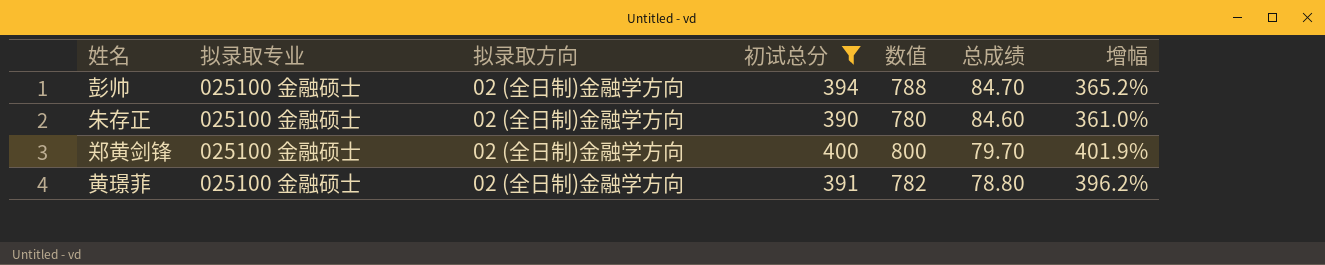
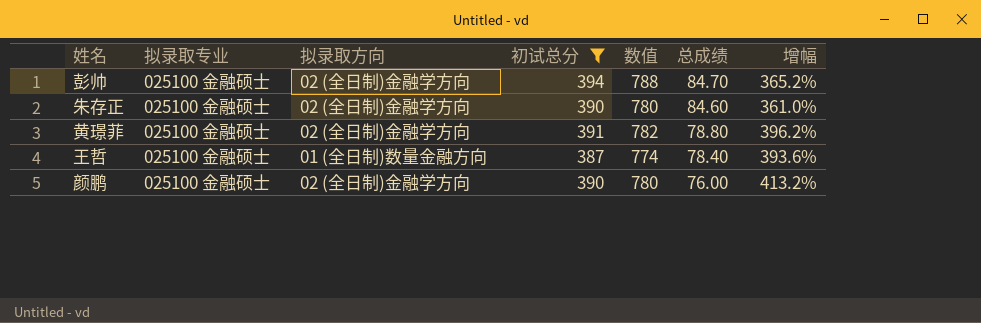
row 郑黄剑锋: 025100 金融硕士 | 02 (全日制)金融学方向 | 400 | 800 | 79.70 | 401.9% -> none
row 王哲: none -> 025100 金融硕士 | 01 (全日制)数量金融方向 | 387 | 774 | 78.40 | 393.6%
row 颜鹏: none -> 025100 金融硕士 | 02 (全日制)金融学方向 | 390 | 780 | 76.00 | 413.2%

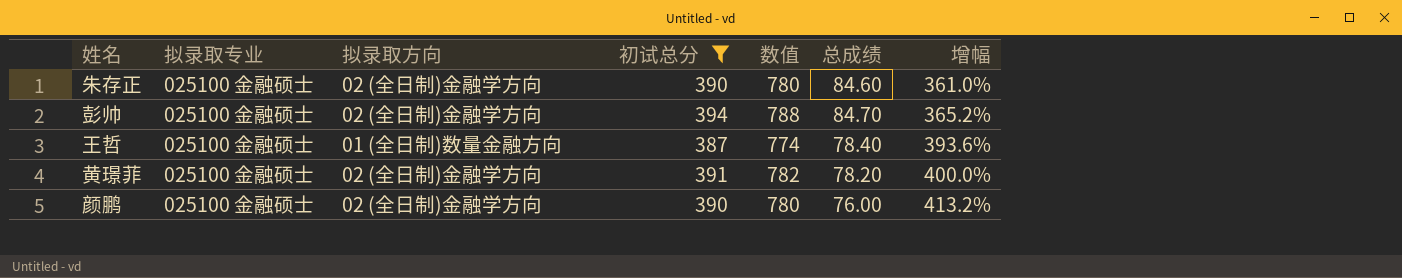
row order: 总成绩 descending -> 增幅 ascending
黄璟菲 | 总成绩: 78.80 -> 78.20
黄璟菲 | 增幅: 396.2% -> 400.0%

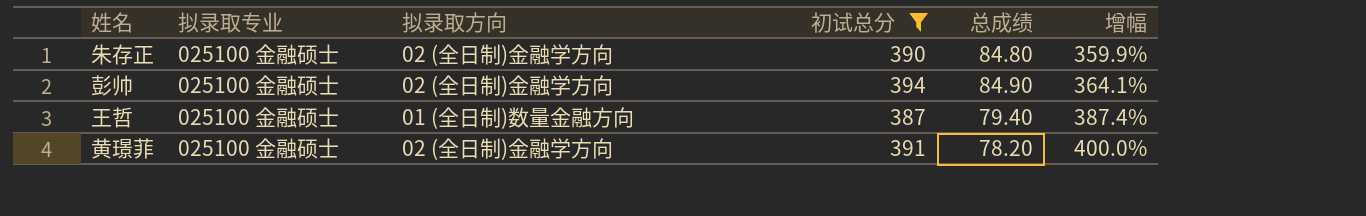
column 数值 | formula: [初试总分] * 2 -> none
row 颜鹏: 025100 金融硕士 | 02 (全日制)金融学方向 | 390 | 780 | 76.00 | 413.2% -> none
朱存正 | 总成绩: 84.60 -> 84.80
朱存正 | 增幅: 361.0% -> 359.9%
彭帅 | 总成绩: 84.70 -> 84.90
彭帅 | 增幅: 365.2% -> 364.1%
王哲 | 总成绩: 78.40 -> 79.40
王哲 | 增幅: 393.6% -> 387.4%

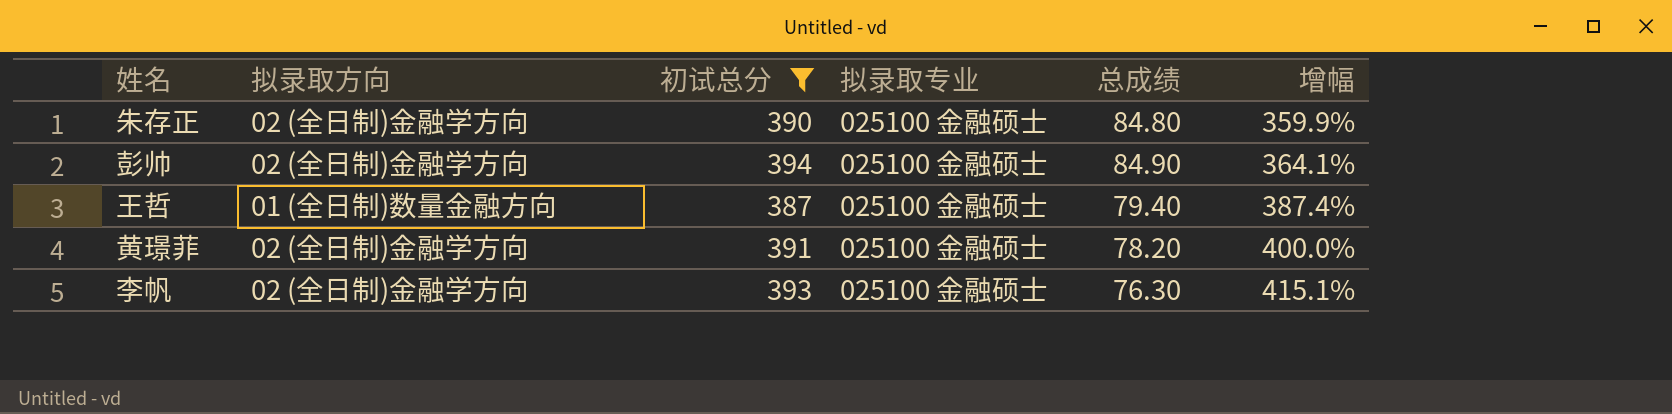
column 拟录取专业 | position: 2 -> 4
row 李帆: none -> 02 (全日制)金融学方向 | 393 | 025100 金融硕士 | 76.30 | 415.1%

